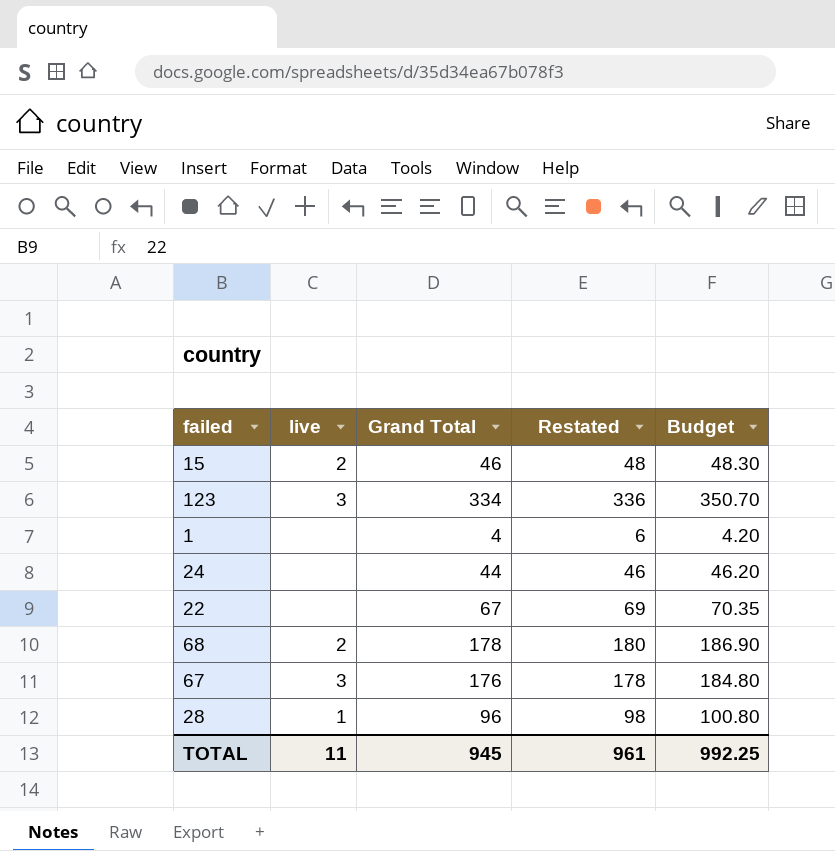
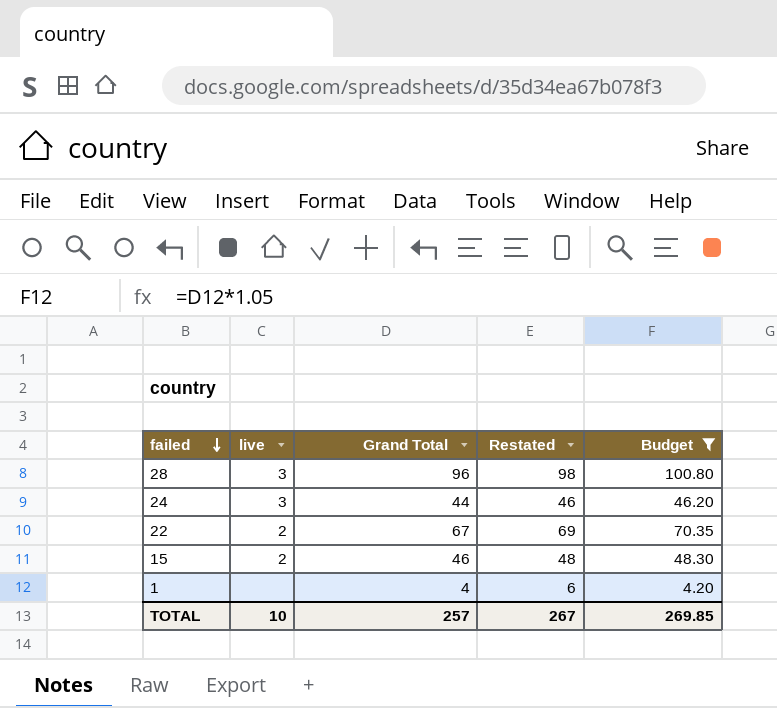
filter: none -> Budget <= 100.80
row order: none -> failed descending
28 | live: 1 -> 3
24 | live: none -> 3
22 | live: none -> 2
TOTAL | live: 11 -> 10
TOTAL | Grand Total: 945 -> 257
TOTAL | Restated: 961 -> 267
TOTAL | Budget: 992.25 -> 269.85

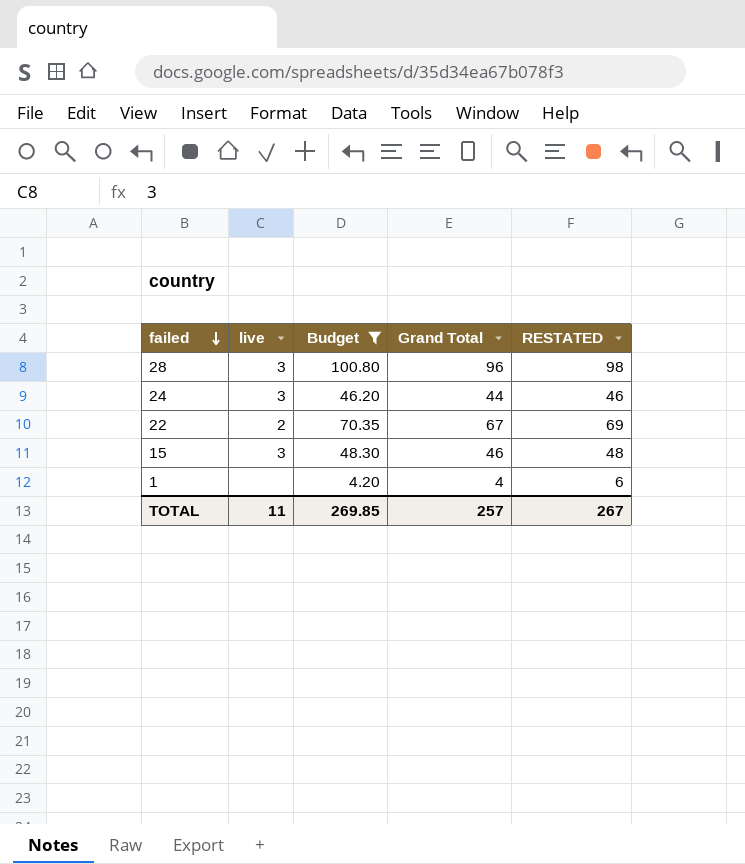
column Budget | position: 5 -> 3
column name: Restated -> RESTATED
15 | live: 2 -> 3
TOTAL | live: 10 -> 11

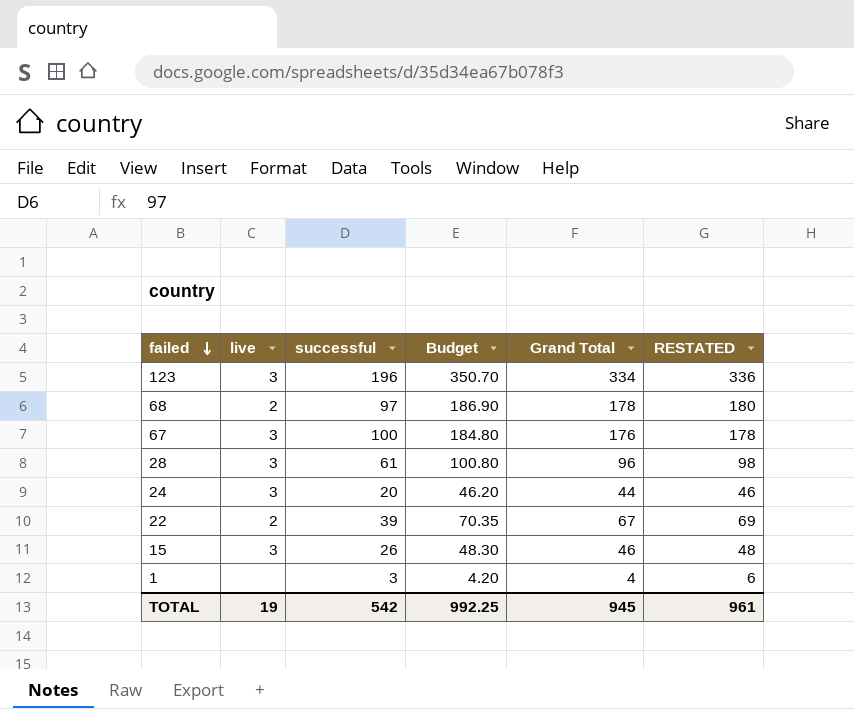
filter: Budget <= 100.80 -> none
column successful | position: none -> 3
TOTAL | live: 11 -> 19
TOTAL | Budget: 269.85 -> 992.25
TOTAL | Grand Total: 257 -> 945
TOTAL | RESTATED: 267 -> 961

